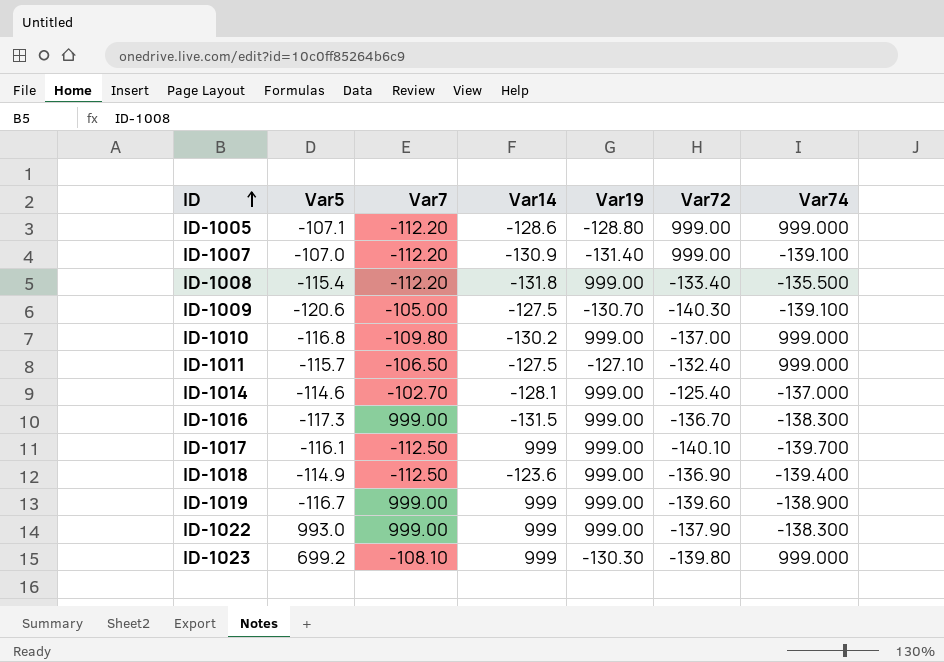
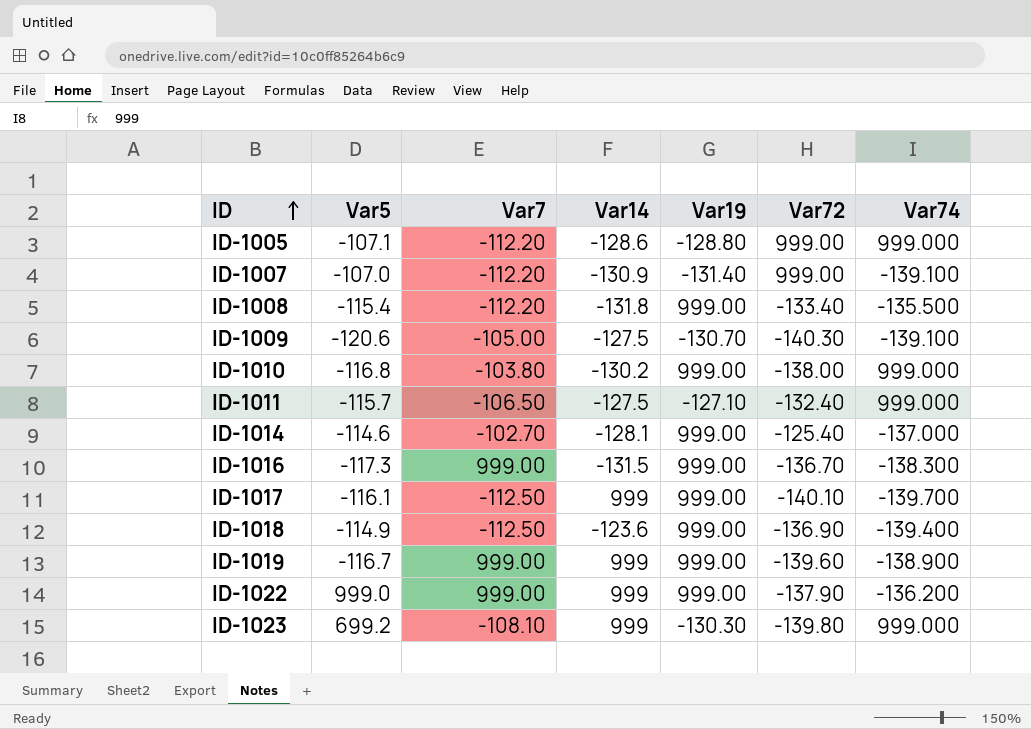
ID-1010 | Var7: -109.80 -> -103.80
ID-1010 | Var72: -137.00 -> -138.00
ID-1022 | Var5: 993.0 -> 999.0
ID-1022 | Var74: -138.300 -> -136.200

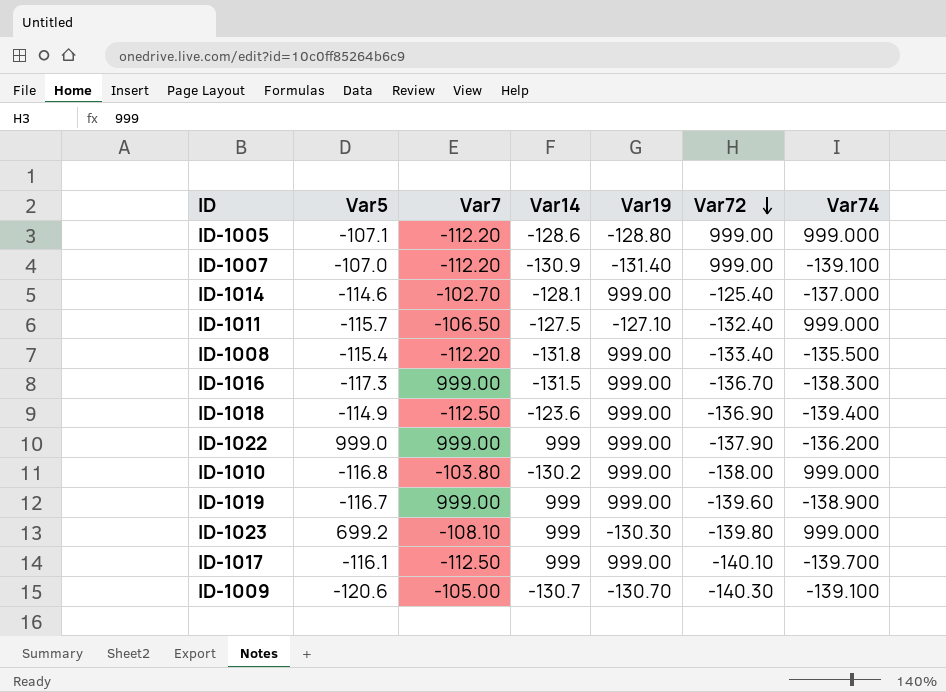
row order: ID ascending -> Var72 descending
ID-1009 | Var14: -127.5 -> -130.7

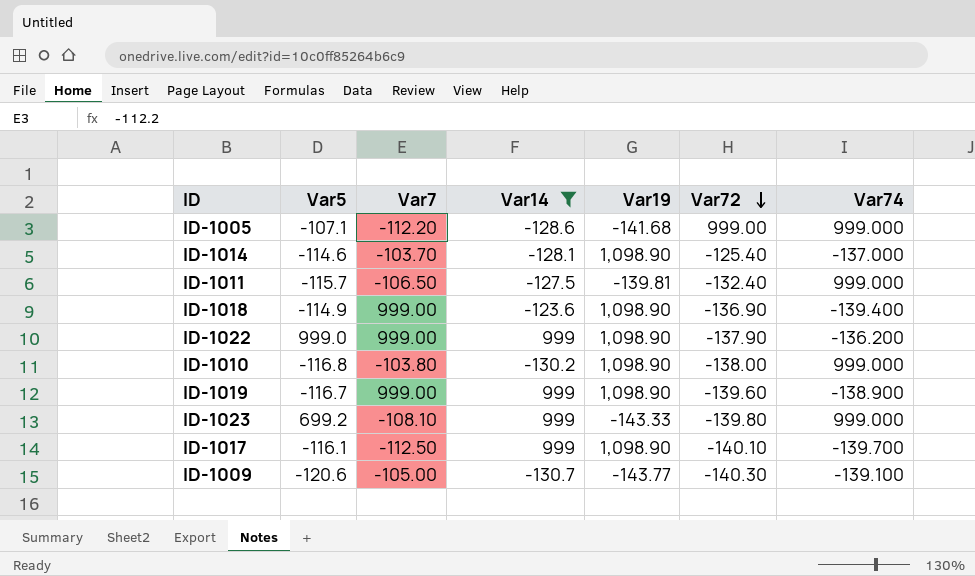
filter: none -> Var14 >= -130.7
ID-1005 | Var19: -128.80 -> -141.68
ID-1014 | Var7: -102.70 -> -103.70
ID-1014 | Var19: 999.00 -> 1,098.90
ID-1011 | Var19: -127.10 -> -139.81
ID-1018 | Var7: -112.50 -> 999.00
ID-1018 | Var19: 999.00 -> 1,098.90
ID-1022 | Var19: 999.00 -> 1,098.90
ID-1010 | Var19: 999.00 -> 1,098.90
ID-1019 | Var19: 999.00 -> 1,098.90
ID-1023 | Var19: -130.30 -> -143.33
ID-1017 | Var19: 999.00 -> 1,098.90
ID-1009 | Var19: -130.70 -> -143.77

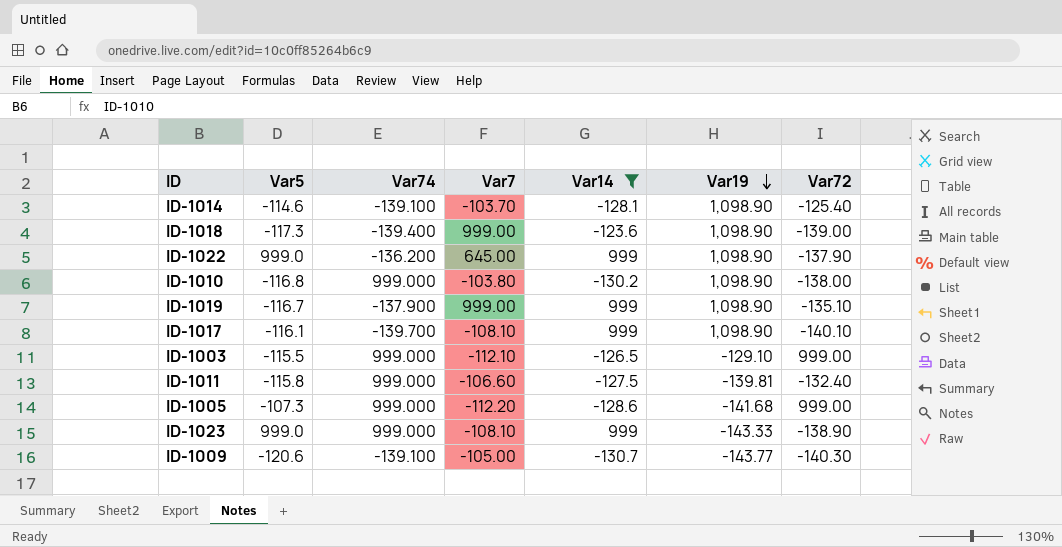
row order: Var72 descending -> Var19 descending
column Var74 | position: 7 -> 3
ID-1014 | Var74: -137.000 -> -139.100
ID-1018 | Var5: -114.9 -> -117.3
ID-1018 | Var72: -136.90 -> -139.00
ID-1022 | Var7: 999.00 -> 645.00
ID-1019 | Var74: -138.900 -> -137.900
ID-1019 | Var72: -139.60 -> -135.10
ID-1017 | Var7: -112.50 -> -108.10
row ID-1003: none -> -115.5 | 999.000 | -112.10 | -126.5 | -129.10 | 999.00
ID-1011 | Var5: -115.7 -> -115.8
ID-1011 | Var7: -106.50 -> -106.60
ID-1005 | Var5: -107.1 -> -107.3
ID-1023 | Var5: 699.2 -> 999.0
ID-1023 | Var72: -139.80 -> -138.90

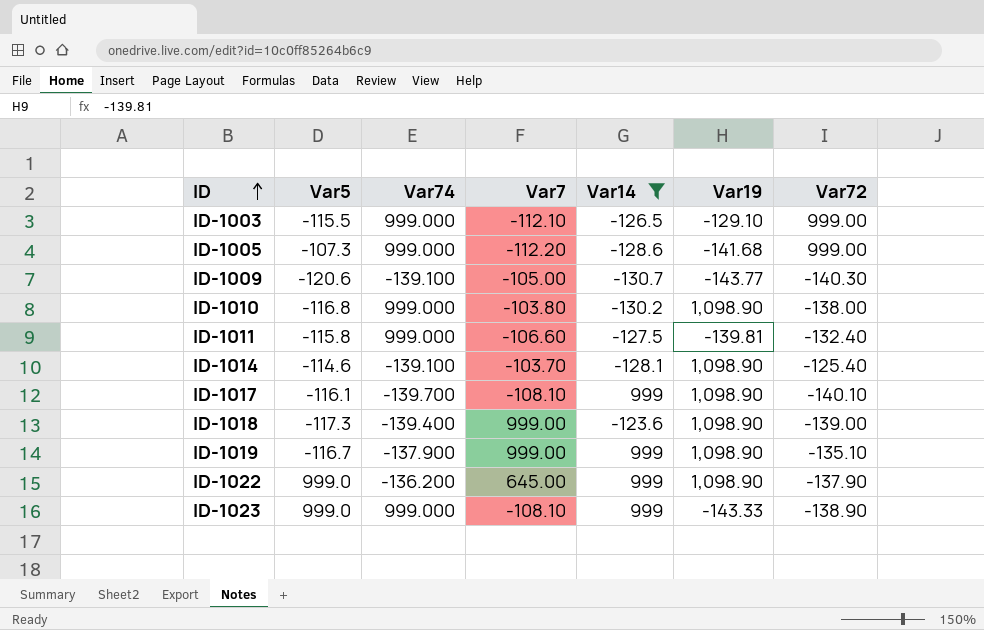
row order: Var19 descending -> ID ascending

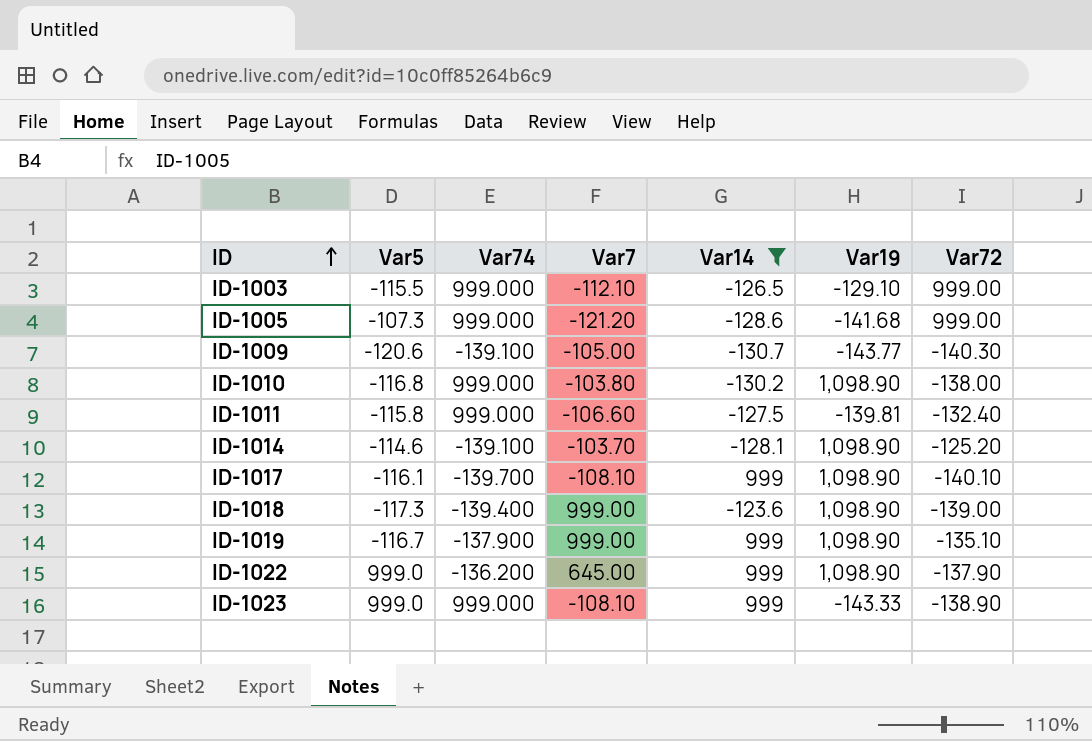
ID-1005 | Var7: -112.20 -> -121.20
ID-1014 | Var72: -125.40 -> -125.20

